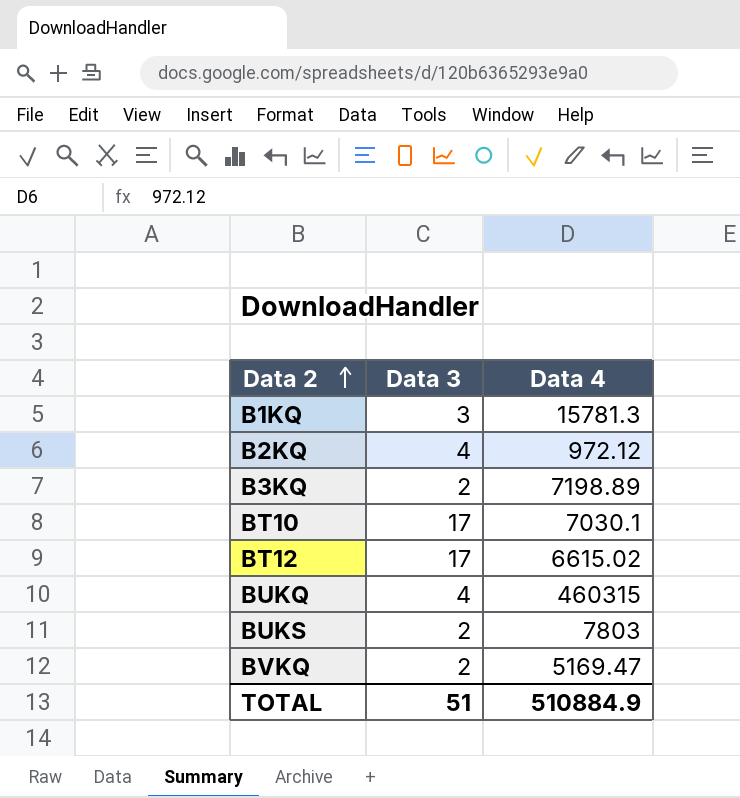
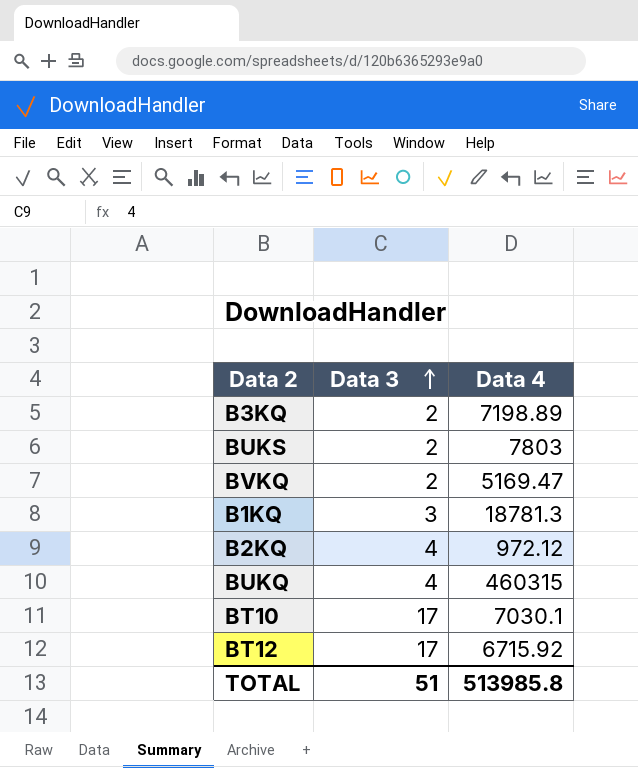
row order: Data 2 ascending -> Data 3 ascending
B1KQ | Data 4: 15781.3 -> 18781.3
BT12 | Data 4: 6615.02 -> 6715.92
TOTAL | Data 4: 510884.9 -> 513985.8

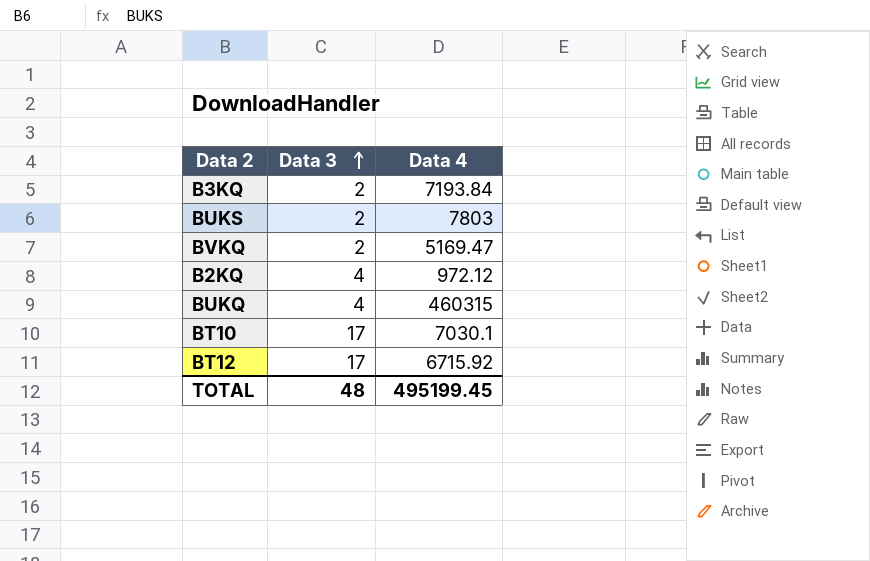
row B1KQ: 3 | 18781.3 -> none
B3KQ | Data 4: 7198.89 -> 7193.84
TOTAL | Data 3: 51 -> 48
TOTAL | Data 4: 513985.8 -> 495199.45

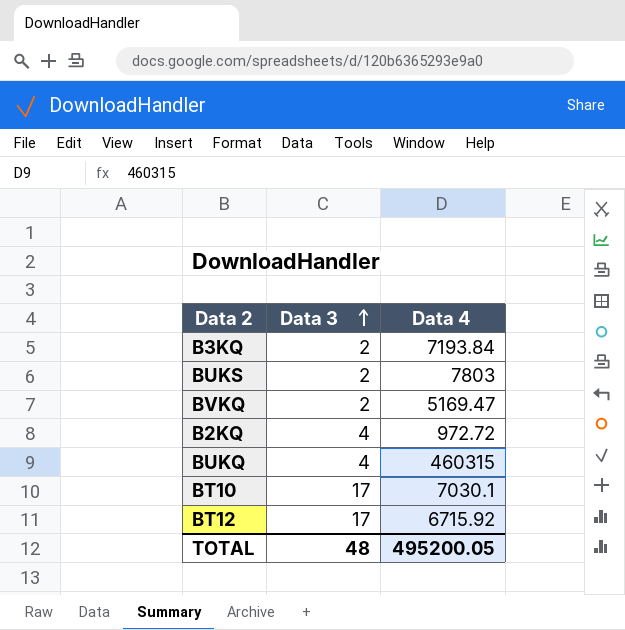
B2KQ | Data 4: 972.12 -> 972.72
TOTAL | Data 4: 495199.45 -> 495200.05

